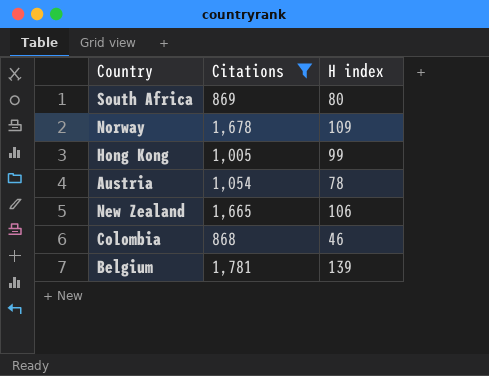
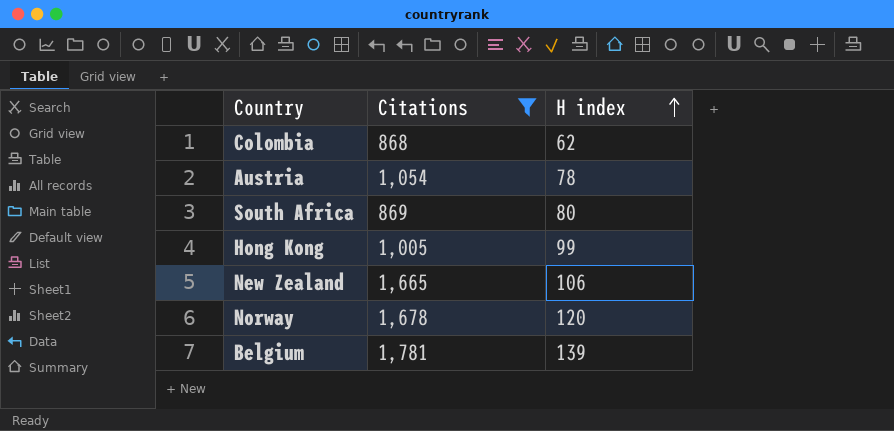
row order: none -> H index ascending
Colombia | H index: 46 -> 62
Norway | H index: 109 -> 120

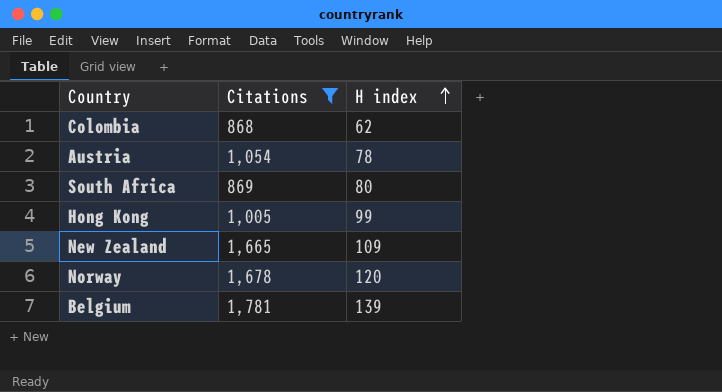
New Zealand | H index: 106 -> 109

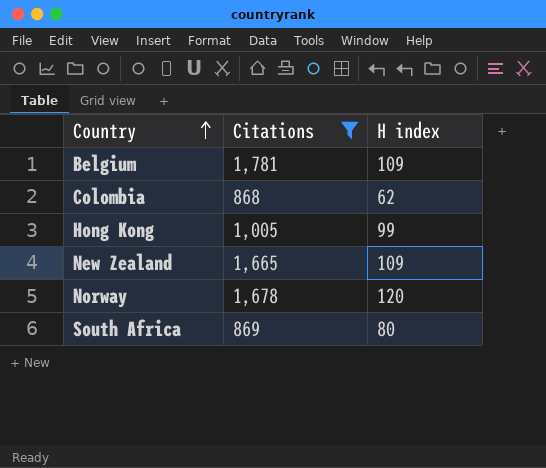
row order: H index ascending -> Country ascending
row Austria: 1,054 | 78 -> none
Belgium | H index: 139 -> 109

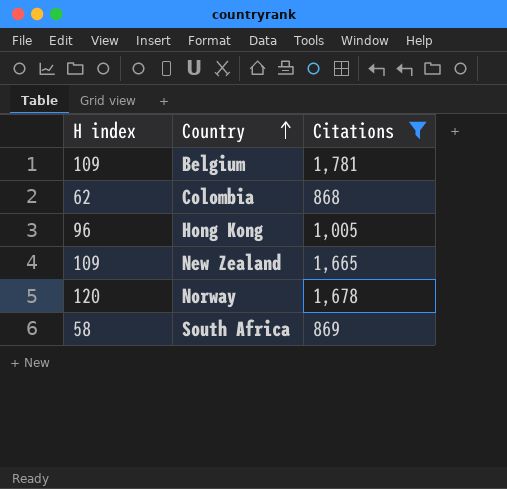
column H index | position: 3 -> 1
Hong Kong | H index: 99 -> 96
South Africa | H index: 80 -> 58

